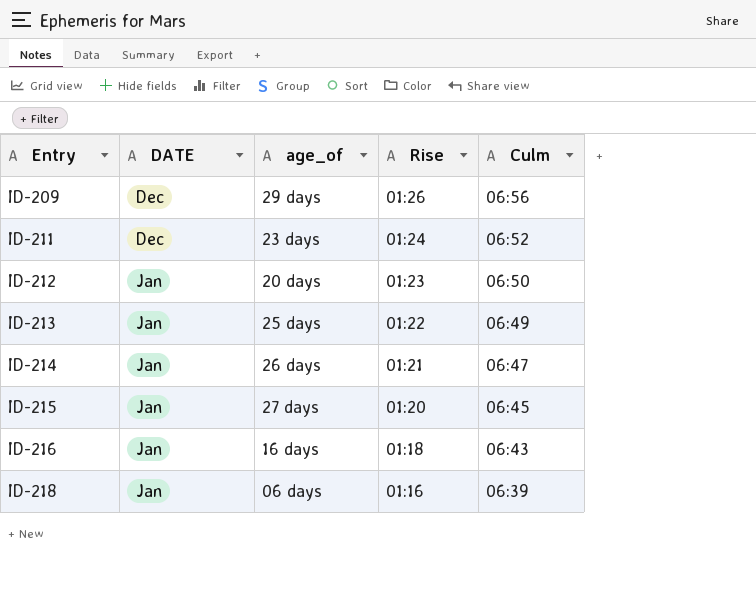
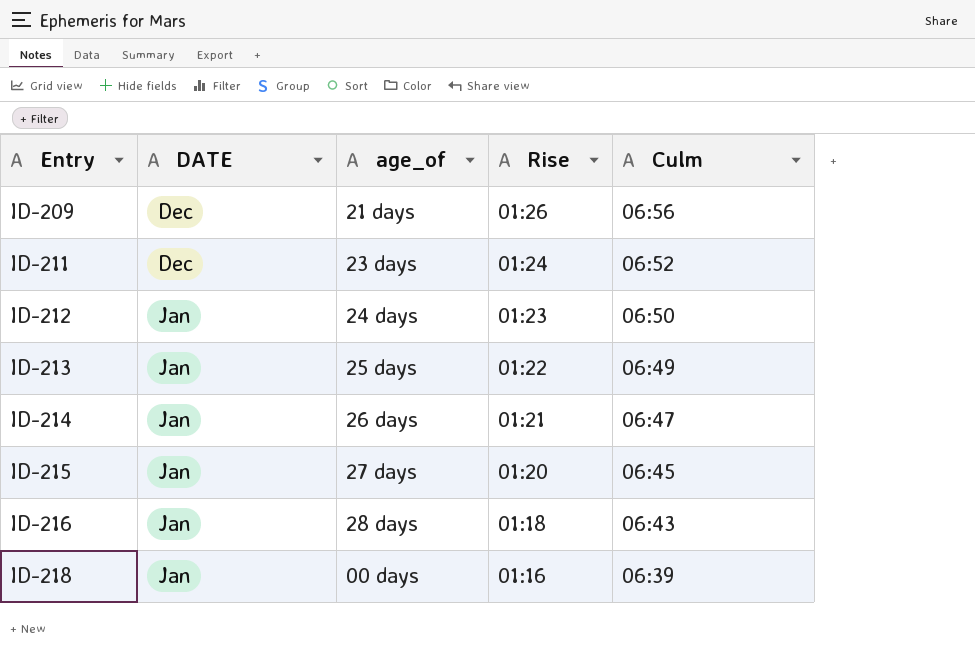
ID-209 | age_of: 29 days -> 21 days
ID-212 | age_of: 20 days -> 24 days
ID-216 | age_of: 16 days -> 28 days
ID-218 | age_of: 06 days -> 00 days

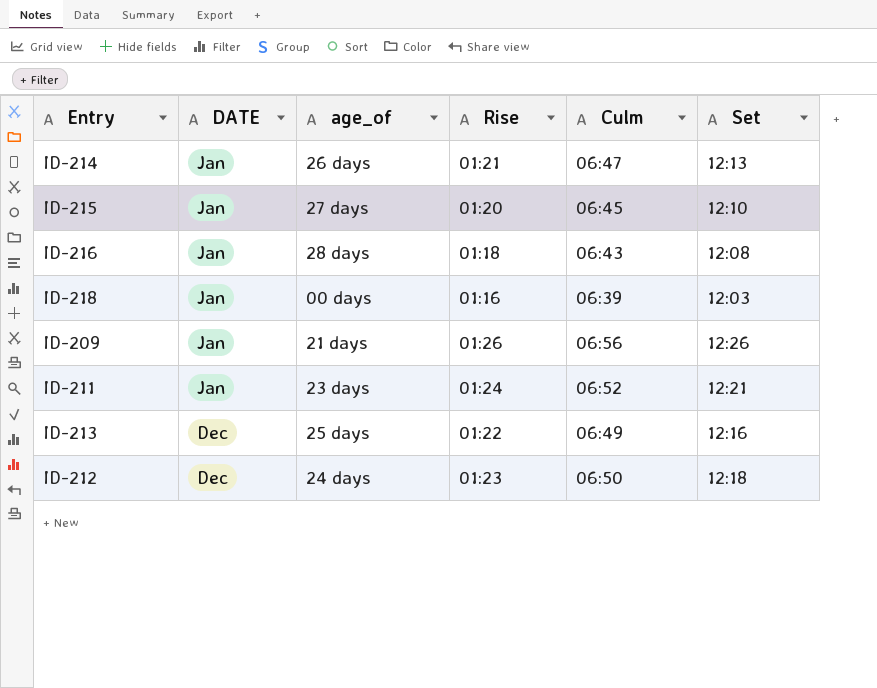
row order: Entry ascending -> DATE ascending
column Set | position: none -> 6
ID-209 | DATE: Dec -> Jan
ID-211 | DATE: Dec -> Jan
ID-213 | DATE: Jan -> Dec
ID-212 | DATE: Jan -> Dec

